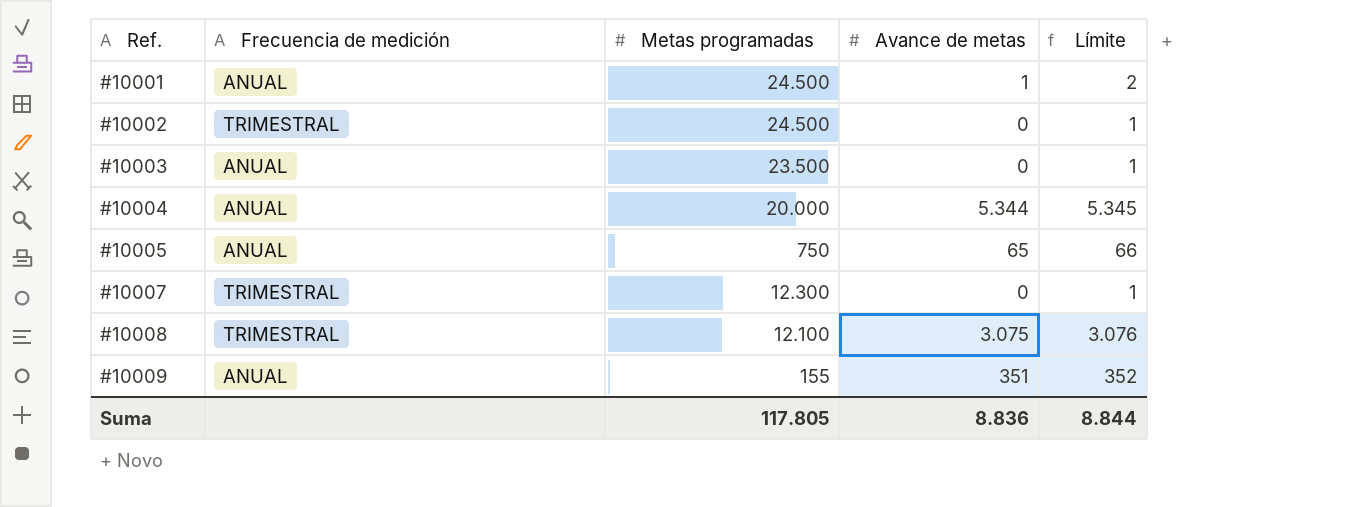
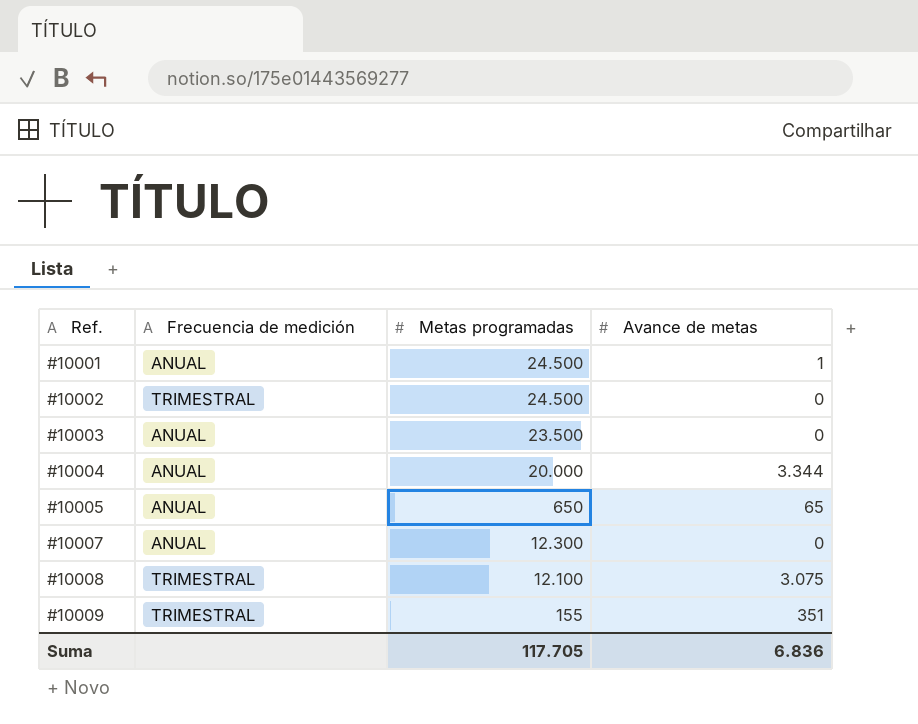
column Límite | formula: [Avance de metas] + 1 -> none
#10004 | Avance de metas: 5.344 -> 3.344
#10005 | Metas programadas: 750 -> 650
#10007 | Frecuencia de medición: TRIMESTRAL -> ANUAL
#10009 | Frecuencia de medición: ANUAL -> TRIMESTRAL
Suma | Metas programadas: 117.805 -> 117.705
Suma | Avance de metas: 8.836 -> 6.836

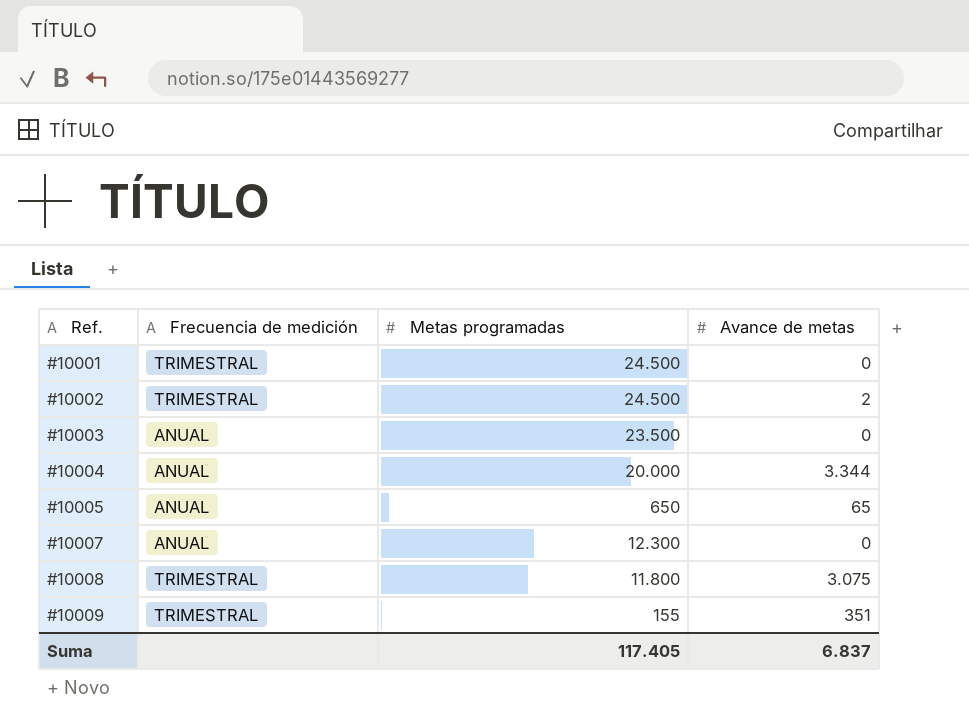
#10001 | Frecuencia de medición: ANUAL -> TRIMESTRAL
#10001 | Avance de metas: 1 -> 0
#10002 | Avance de metas: 0 -> 2
#10008 | Metas programadas: 12.100 -> 11.800
Suma | Metas programadas: 117.705 -> 117.405
Suma | Avance de metas: 6.836 -> 6.837

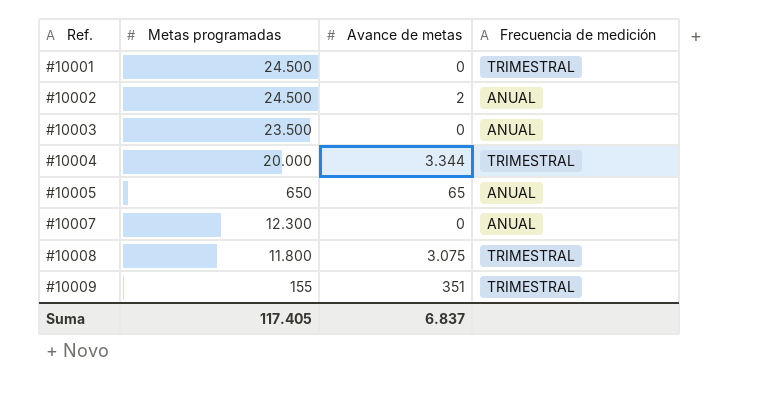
column Frecuencia de medición | position: 2 -> 4
#10002 | Frecuencia de medición: TRIMESTRAL -> ANUAL
#10004 | Frecuencia de medición: ANUAL -> TRIMESTRAL

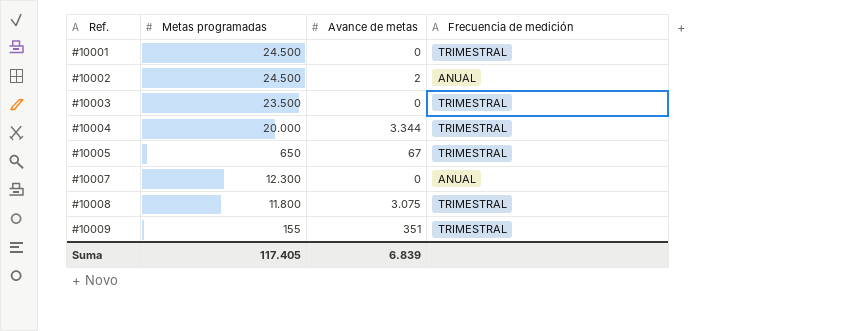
#10003 | Frecuencia de medición: ANUAL -> TRIMESTRAL
#10005 | Avance de metas: 65 -> 67
#10005 | Frecuencia de medición: ANUAL -> TRIMESTRAL
Suma | Avance de metas: 6.837 -> 6.839

